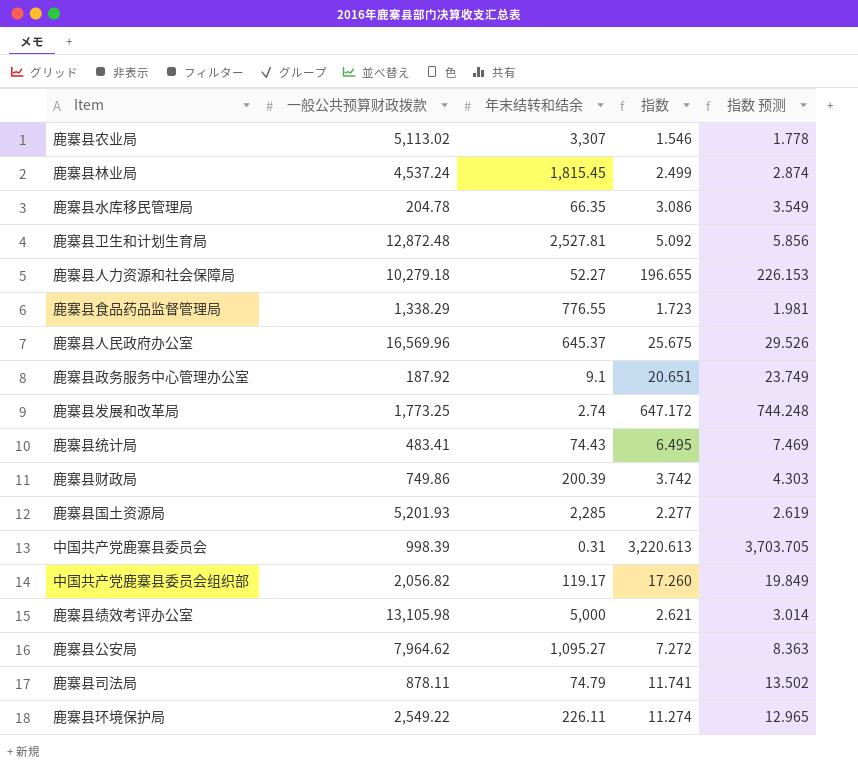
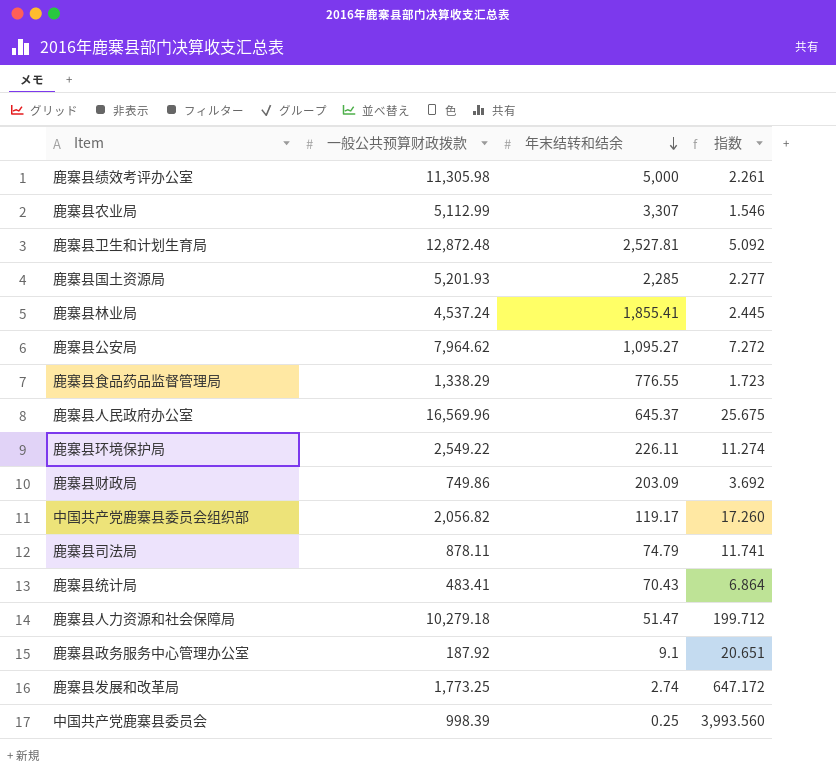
row order: none -> 年末结转和结余 descending
column 指数 预测 | formula: [指数] * 1.15 -> none
row 鹿寨县水库移民管理局: 204.78 | 66.35 | 3.086 | 3.549 -> none
鹿寨县绩效考评办公室 | 一般公共预算财政拨款: 13,105.98 -> 11,305.98
鹿寨县绩效考评办公室 | 指数: 2.621 -> 2.261
鹿寨县农业局 | 一般公共预算财政拨款: 5,113.02 -> 5,112.99
鹿寨县林业局 | 年末结转和结余: 1,815.45 -> 1,855.41
鹿寨县林业局 | 指数: 2.499 -> 2.445
鹿寨县财政局 | 年末结转和结余: 200.39 -> 203.09
鹿寨县财政局 | 指数: 3.742 -> 3.692
鹿寨县统计局 | 年末结转和结余: 74.43 -> 70.43
鹿寨县统计局 | 指数: 6.495 -> 6.864
鹿寨县人力资源和社会保障局 | 年末结转和结余: 52.27 -> 51.47
鹿寨县人力资源和社会保障局 | 指数: 196.655 -> 199.712
中国共产党鹿寨县委员会 | 年末结转和结余: 0.31 -> 0.25
中国共产党鹿寨县委员会 | 指数: 3,220.613 -> 3,993.560

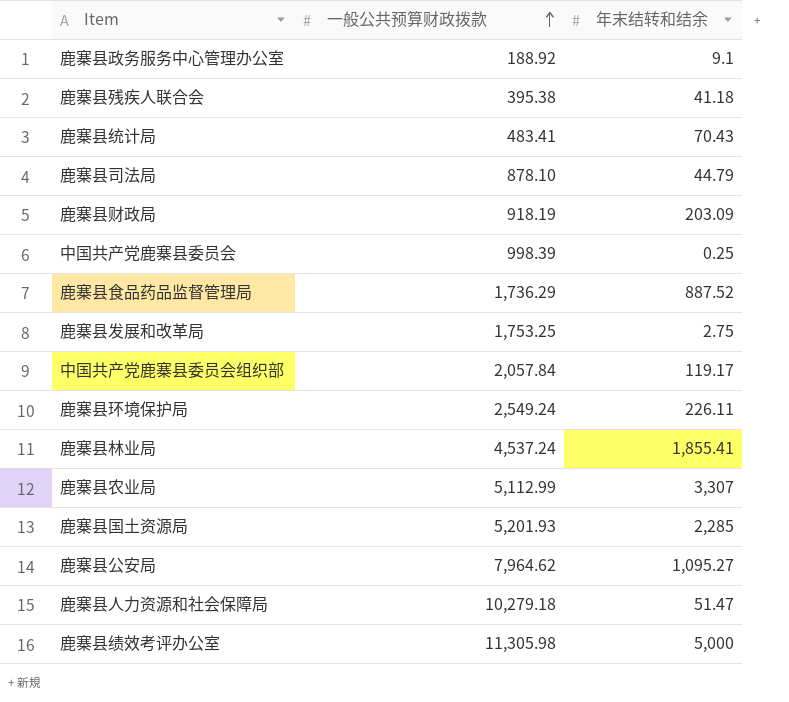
row order: 年末结转和结余 descending -> 一般公共预算财政拨款 ascending
column 指数 | formula: [一般公共预算财政拨款] / [年末结转和结余] -> none
row 鹿寨县卫生和计划生育局: 12,872.48 | 2,527.81 | 5.092 -> none
row 鹿寨县人民政府办公室: 16,569.96 | 645.37 | 25.675 -> none
鹿寨县政务服务中心管理办公室 | 一般公共预算财政拨款: 187.92 -> 188.92
row 鹿寨县残疾人联合会: none -> 395.38 | 41.18
鹿寨县司法局 | 一般公共预算财政拨款: 878.11 -> 878.10
鹿寨县司法局 | 年末结转和结余: 74.79 -> 44.79
鹿寨县财政局 | 一般公共预算财政拨款: 749.86 -> 918.19
鹿寨县食品药品监督管理局 | 一般公共预算财政拨款: 1,338.29 -> 1,736.29
鹿寨县食品药品监督管理局 | 年末结转和结余: 776.55 -> 887.52
鹿寨县发展和改革局 | 一般公共预算财政拨款: 1,773.25 -> 1,753.25
鹿寨县发展和改革局 | 年末结转和结余: 2.74 -> 2.75
中国共产党鹿寨县委员会组织部 | 一般公共预算财政拨款: 2,056.82 -> 2,057.84
鹿寨县环境保护局 | 一般公共预算财政拨款: 2,549.22 -> 2,549.24

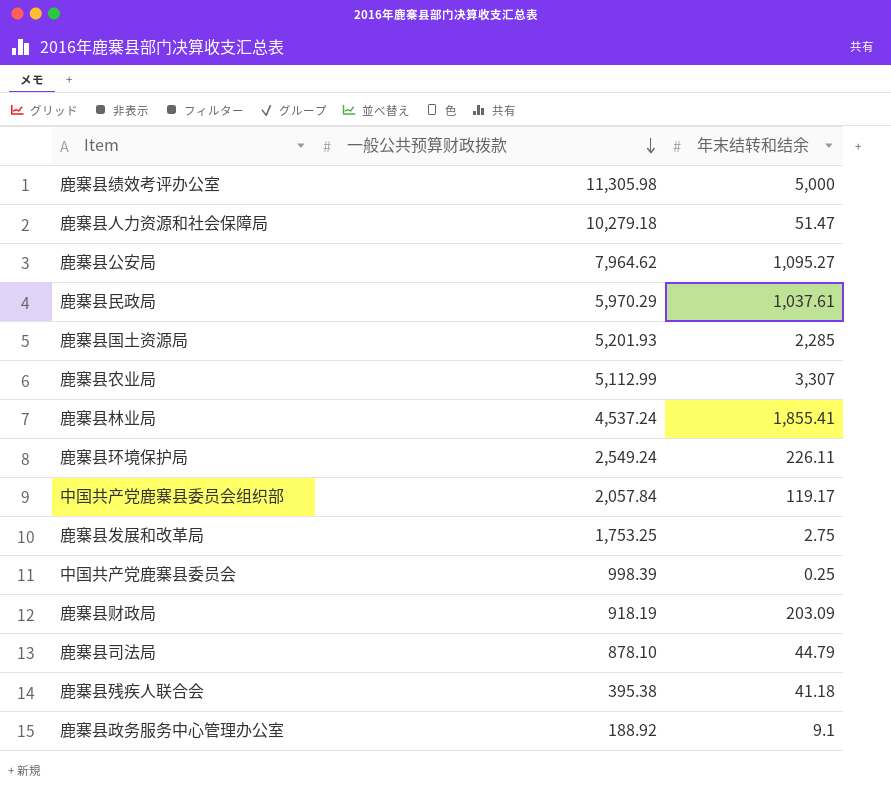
row order: 一般公共预算财政拨款 ascending -> 一般公共预算财政拨款 descending
row 鹿寨县统计局: 483.41 | 70.43 -> none
row 鹿寨县食品药品监督管理局: 1,736.29 | 887.52 -> none
row 鹿寨县民政局: none -> 5,970.29 | 1,037.61

